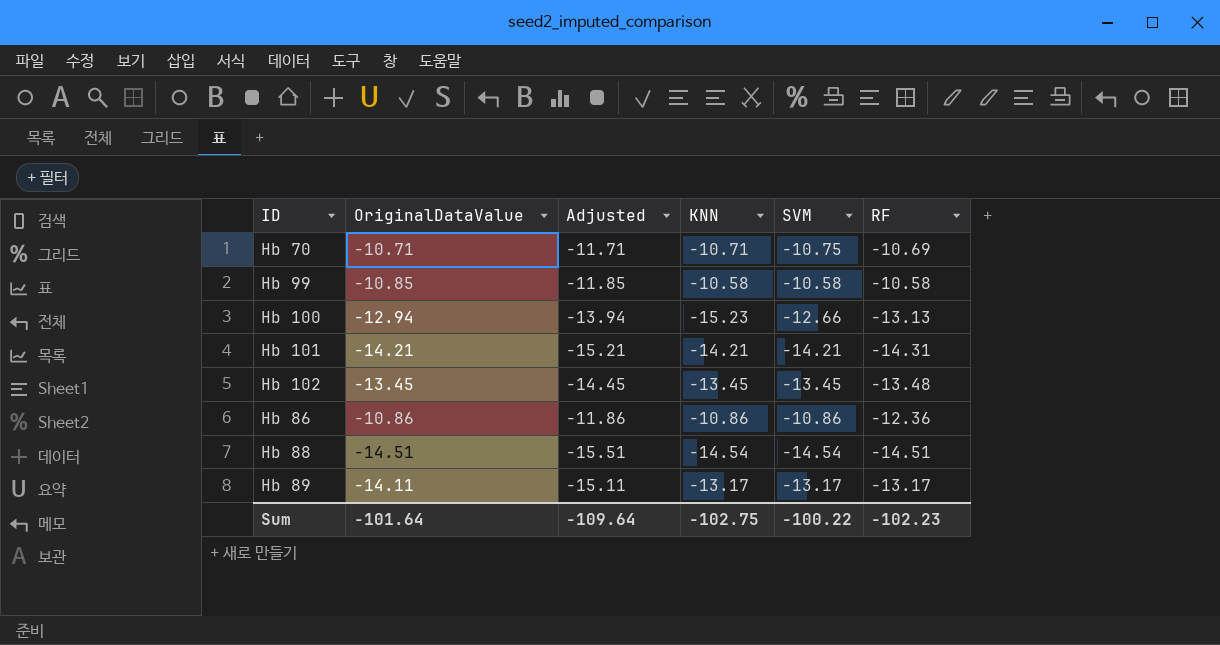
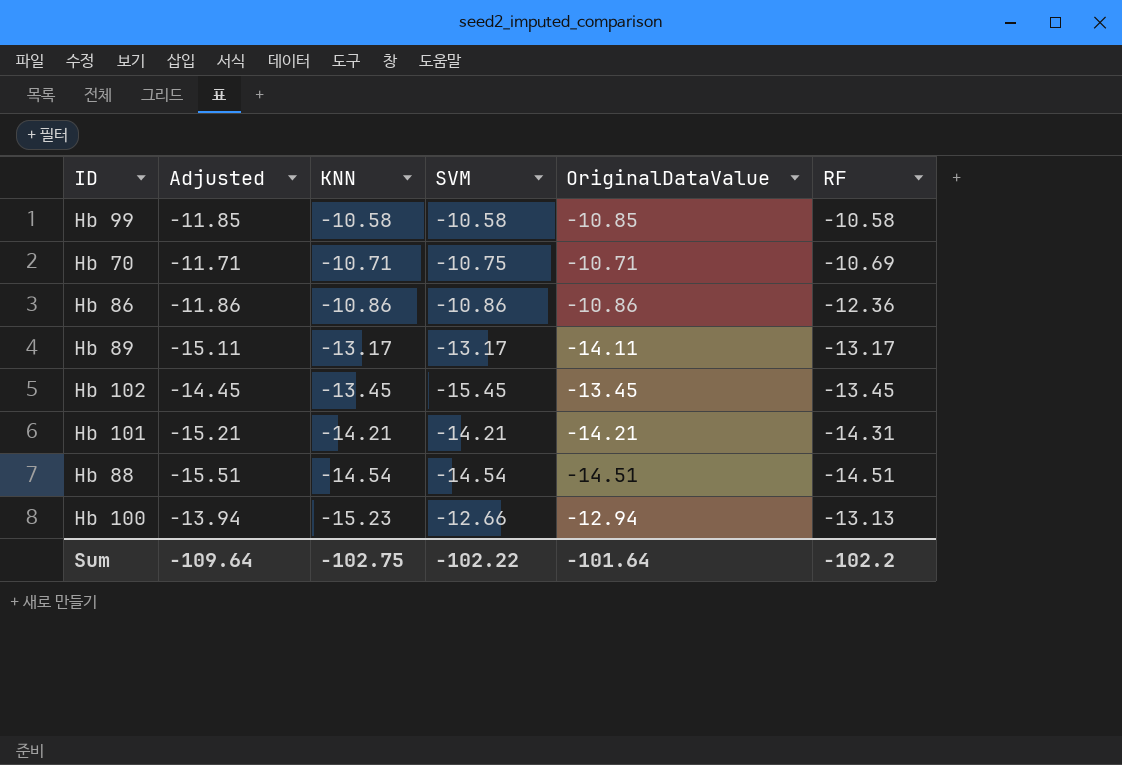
row order: none -> KNN descending
column OriginalDataValue | position: 2 -> 5
Hb 102 | SVM: -13.45 -> -15.45
Hb 102 | RF: -13.48 -> -13.45
Sum | SVM: -100.22 -> -102.22
Sum | RF: -102.23 -> -102.2

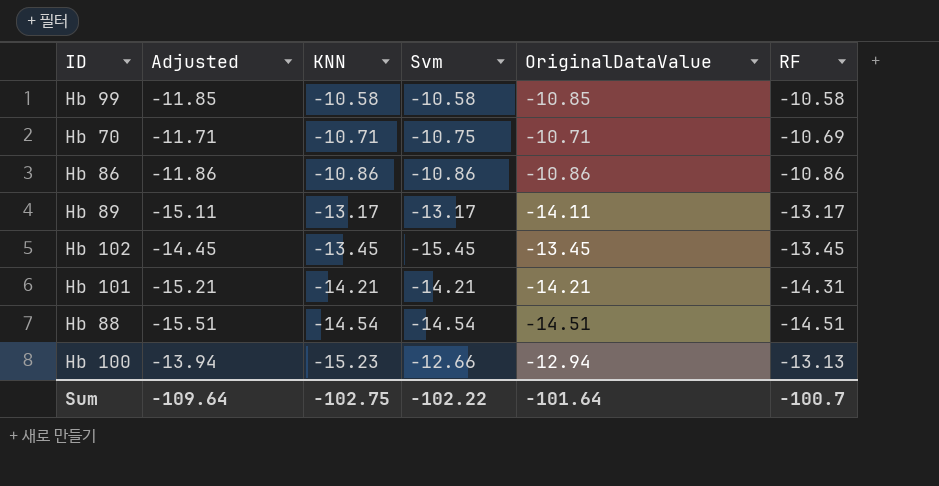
column name: SVM -> Svm
Hb 86 | RF: -12.36 -> -10.86
Sum | RF: -102.2 -> -100.7

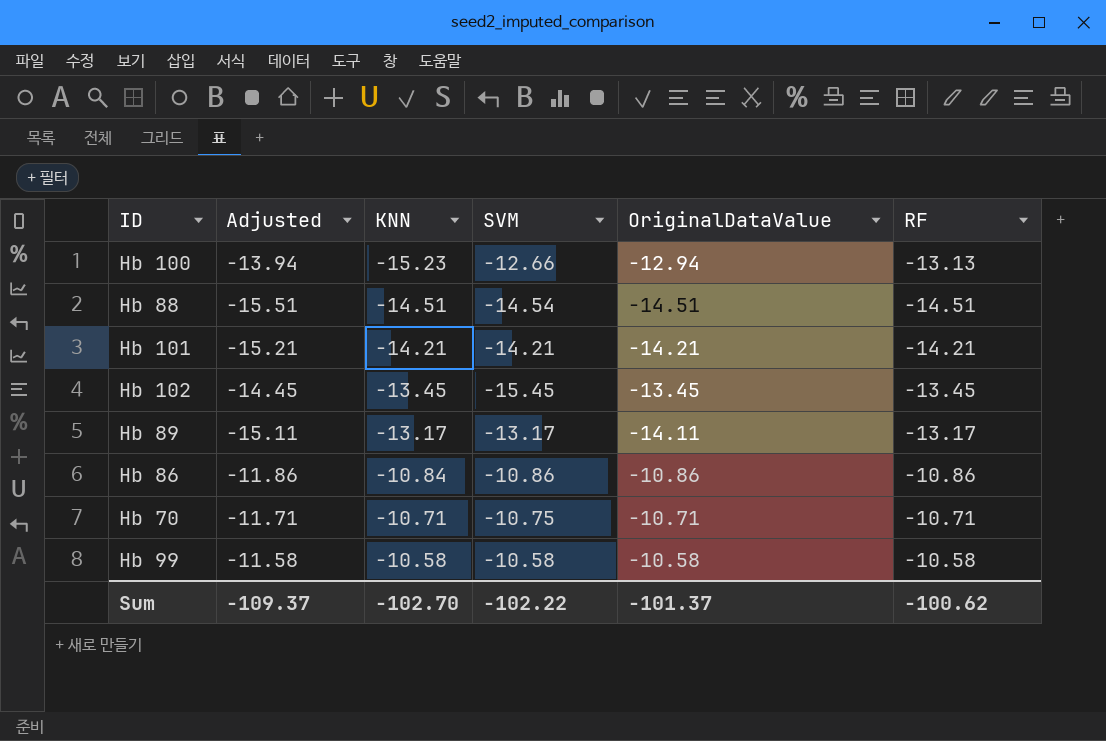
row order: KNN descending -> KNN ascending
column name: Svm -> SVM
Hb 88 | KNN: -14.54 -> -14.51
Hb 101 | RF: -14.31 -> -14.21
Hb 86 | KNN: -10.86 -> -10.84
Hb 70 | RF: -10.69 -> -10.71
Hb 99 | Adjusted: -11.85 -> -11.58
Hb 99 | OriginalDataValue: -10.85 -> -10.58
Sum | Adjusted: -109.64 -> -109.37
Sum | KNN: -102.75 -> -102.70
Sum | OriginalDataValue: -101.64 -> -101.37
Sum | RF: -100.7 -> -100.62

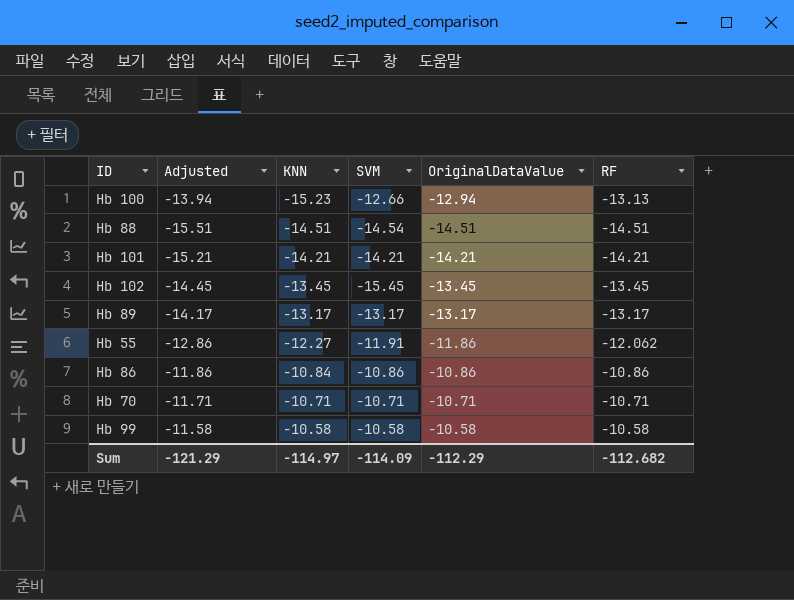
Hb 89 | Adjusted: -15.11 -> -14.17
Hb 89 | OriginalDataValue: -14.11 -> -13.17
row Hb 55: none -> -12.86 | -12.27 | -11.91 | -11.86 | -12.062
Hb 70 | SVM: -10.75 -> -10.71
Sum | Adjusted: -109.37 -> -121.29
Sum | KNN: -102.70 -> -114.97
Sum | SVM: -102.22 -> -114.09
Sum | OriginalDataValue: -101.37 -> -112.29
Sum | RF: -100.62 -> -112.682

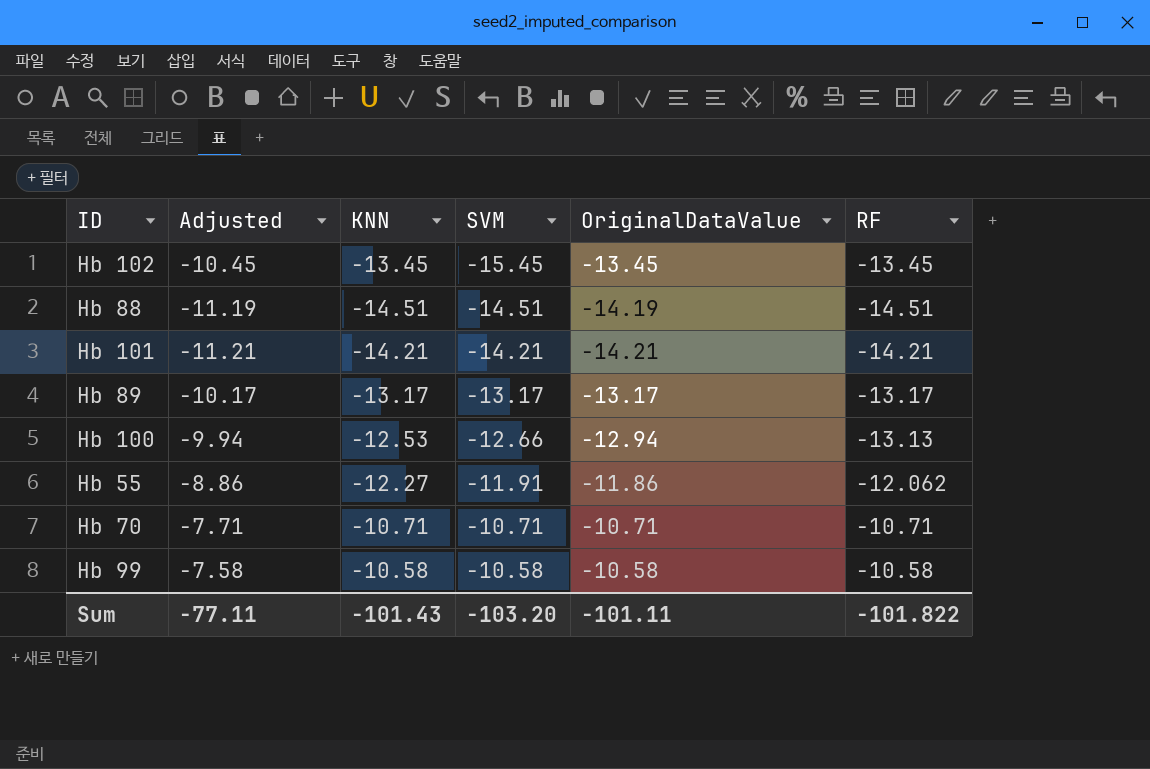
row order: KNN ascending -> SVM ascending
column Adjusted | formula: [OriginalDataValue] - 1 -> [OriginalDataValue] + 3
row Hb 86: -11.86 | -10.84 | -10.86 | -10.86 | -10.86 -> none
Hb 88 | SVM: -14.54 -> -14.51
Hb 88 | OriginalDataValue: -14.51 -> -14.19
Hb 100 | KNN: -15.23 -> -12.53
Sum | Adjusted: -121.29 -> -77.11
Sum | KNN: -114.97 -> -101.43
Sum | SVM: -114.09 -> -103.20
Sum | OriginalDataValue: -112.29 -> -101.11
Sum | RF: -112.682 -> -101.822

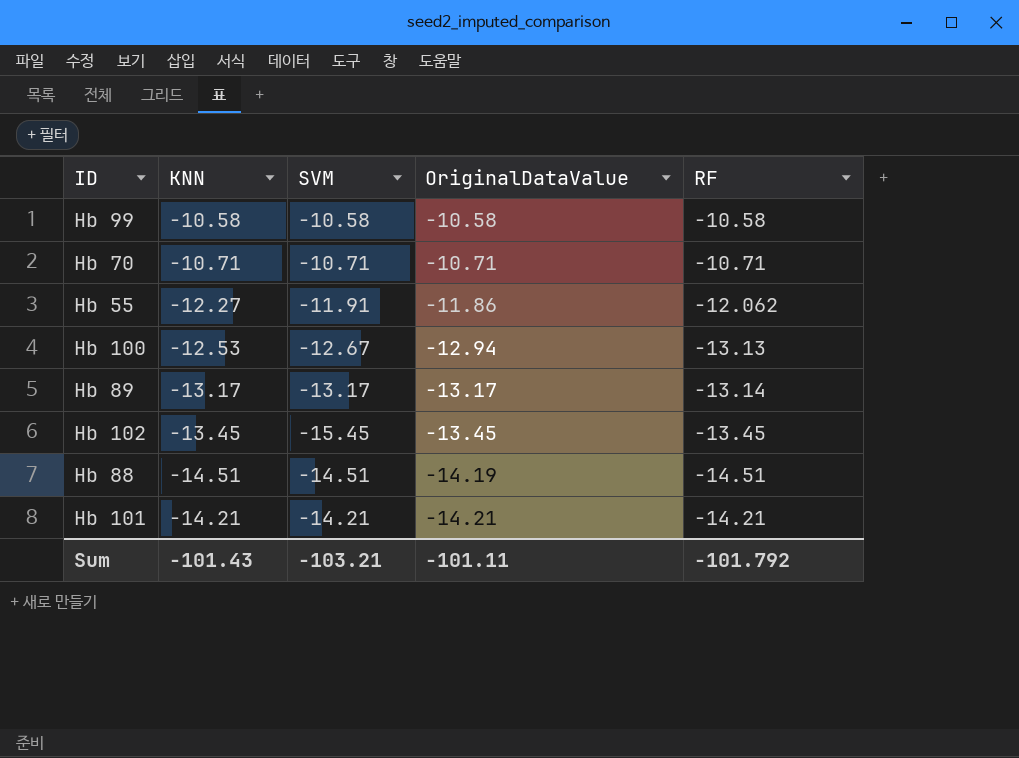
row order: SVM ascending -> OriginalDataValue descending
column Adjusted | formula: [OriginalDataValue] + 3 -> none
Hb 100 | SVM: -12.66 -> -12.67
Hb 89 | RF: -13.17 -> -13.14
Sum | SVM: -103.20 -> -103.21
Sum | RF: -101.822 -> -101.792

